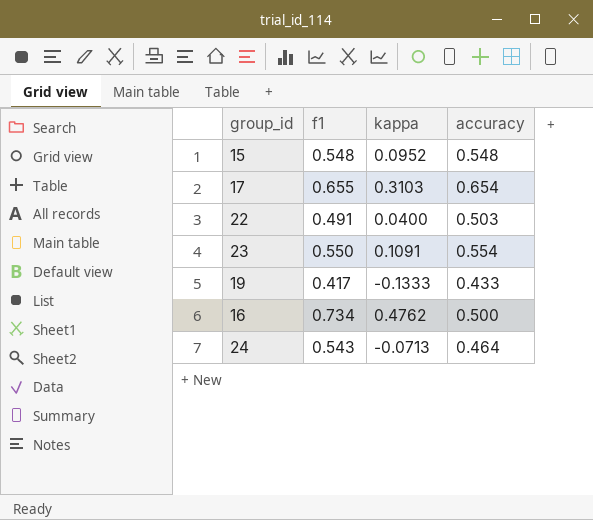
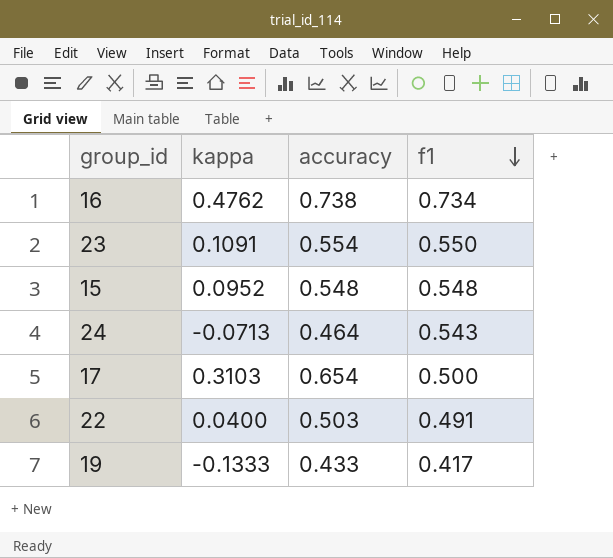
row order: none -> f1 descending
column f1 | position: 2 -> 4
16 | accuracy: 0.500 -> 0.738
17 | f1: 0.655 -> 0.500

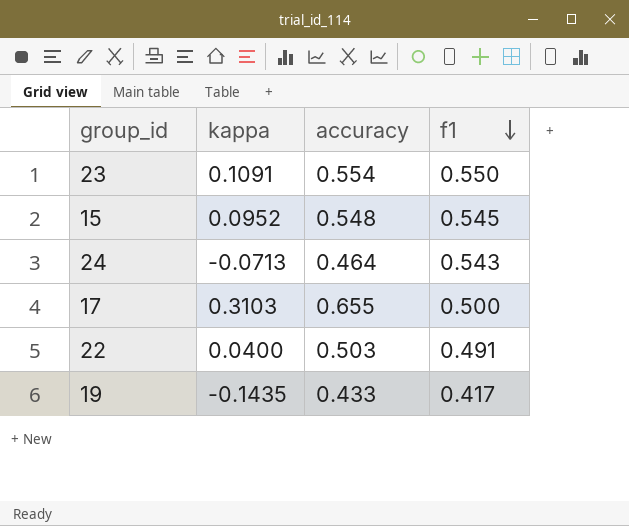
row 16: 0.4762 | 0.738 | 0.734 -> none
15 | f1: 0.548 -> 0.545
17 | accuracy: 0.654 -> 0.655
19 | kappa: -0.1333 -> -0.1435

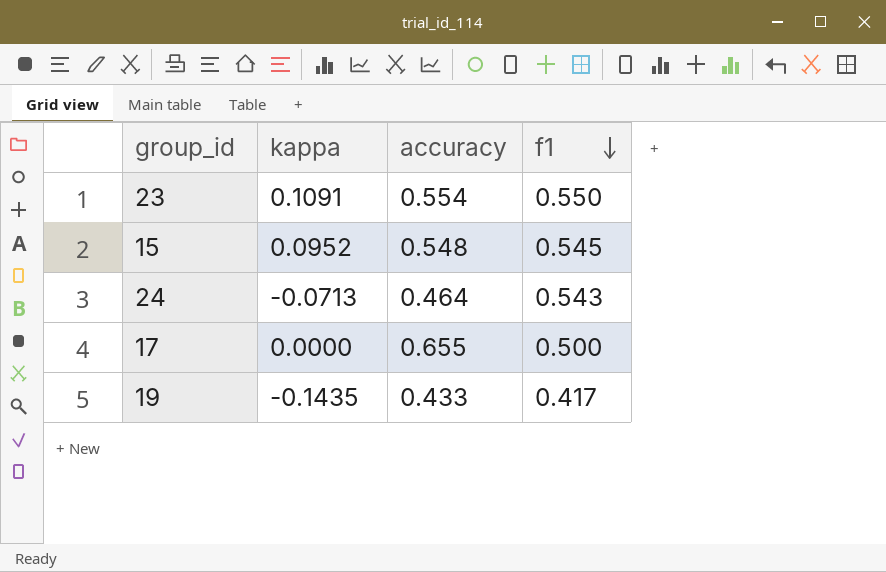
row 22: 0.0400 | 0.503 | 0.491 -> none
17 | kappa: 0.3103 -> 0.0000

